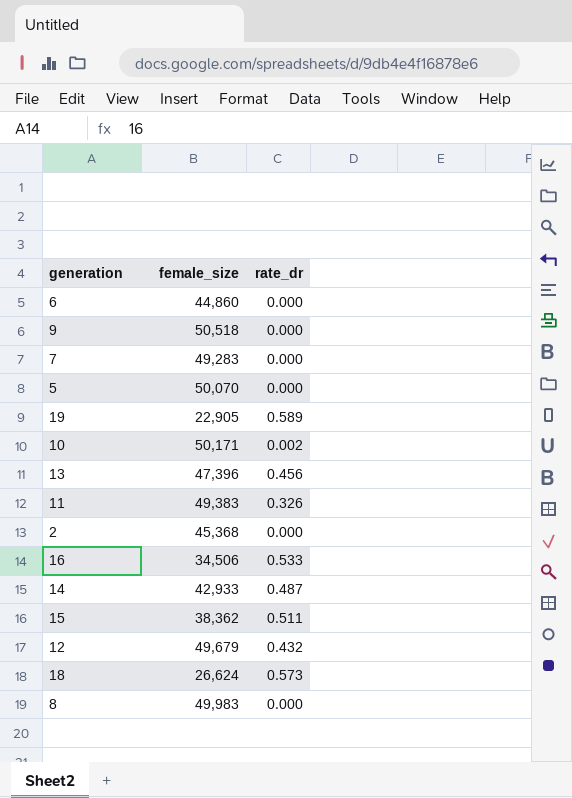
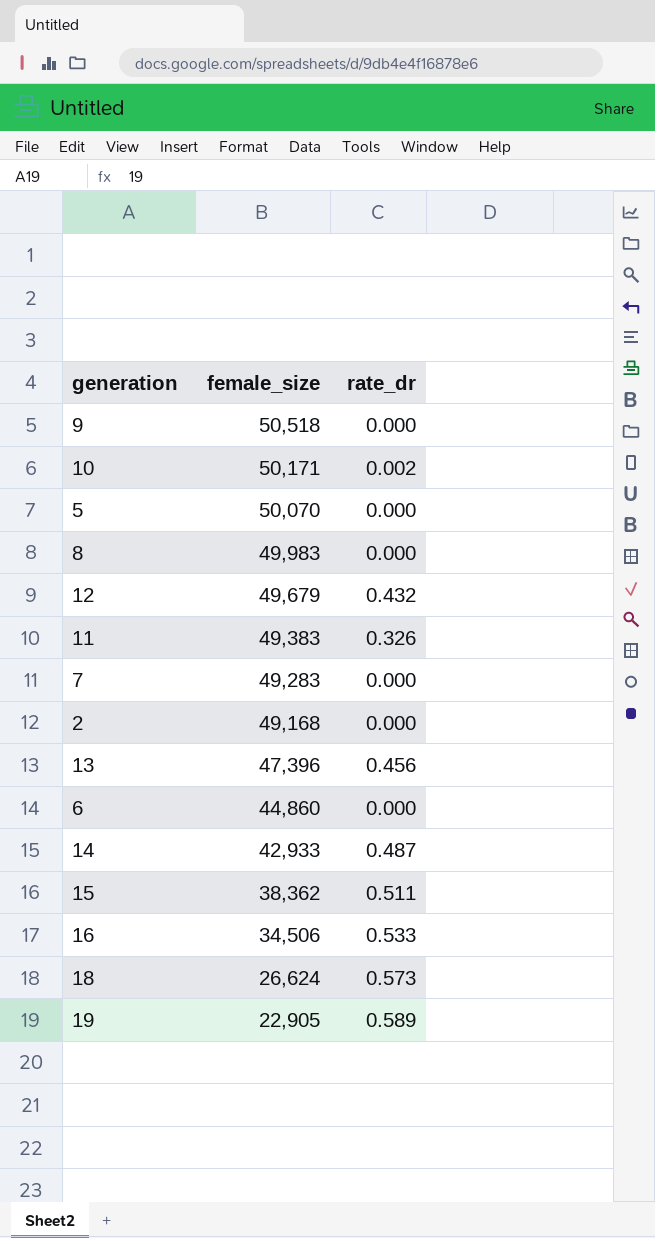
row order: none -> female_size descending
2 | female_size: 45,368 -> 49,168

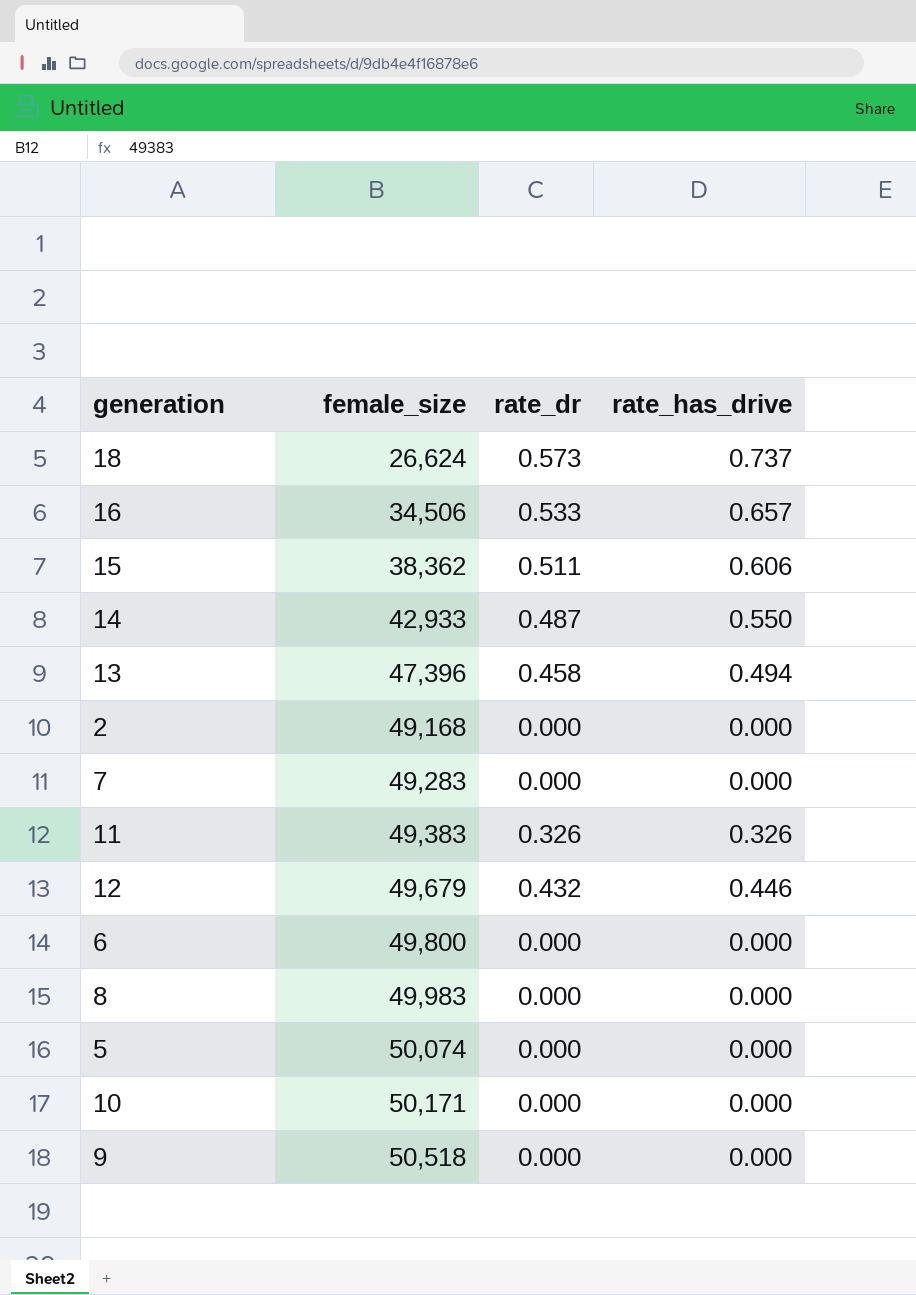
row order: female_size descending -> female_size ascending
column rate_has_drive | position: none -> 4
row 19: 22,905 | 0.589 -> none
13 | rate_dr: 0.456 -> 0.458
6 | female_size: 44,860 -> 49,800
5 | female_size: 50,070 -> 50,074
10 | rate_dr: 0.002 -> 0.000

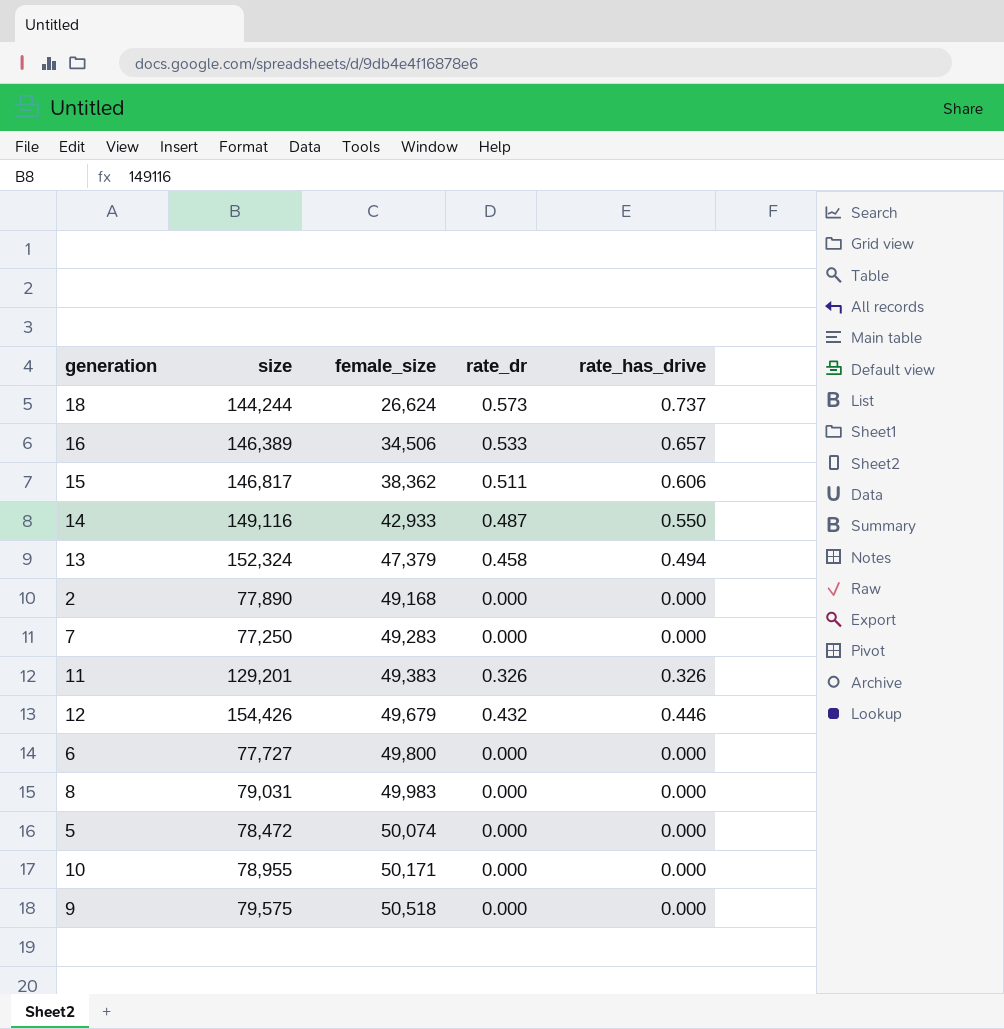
column size | position: none -> 2
13 | female_size: 47,396 -> 47,379

